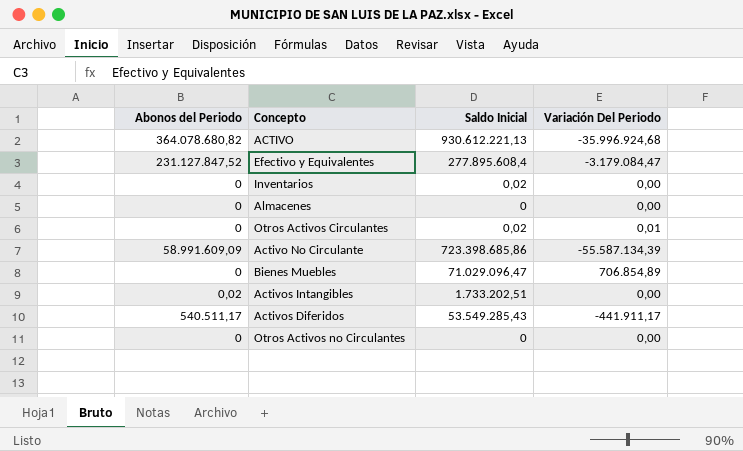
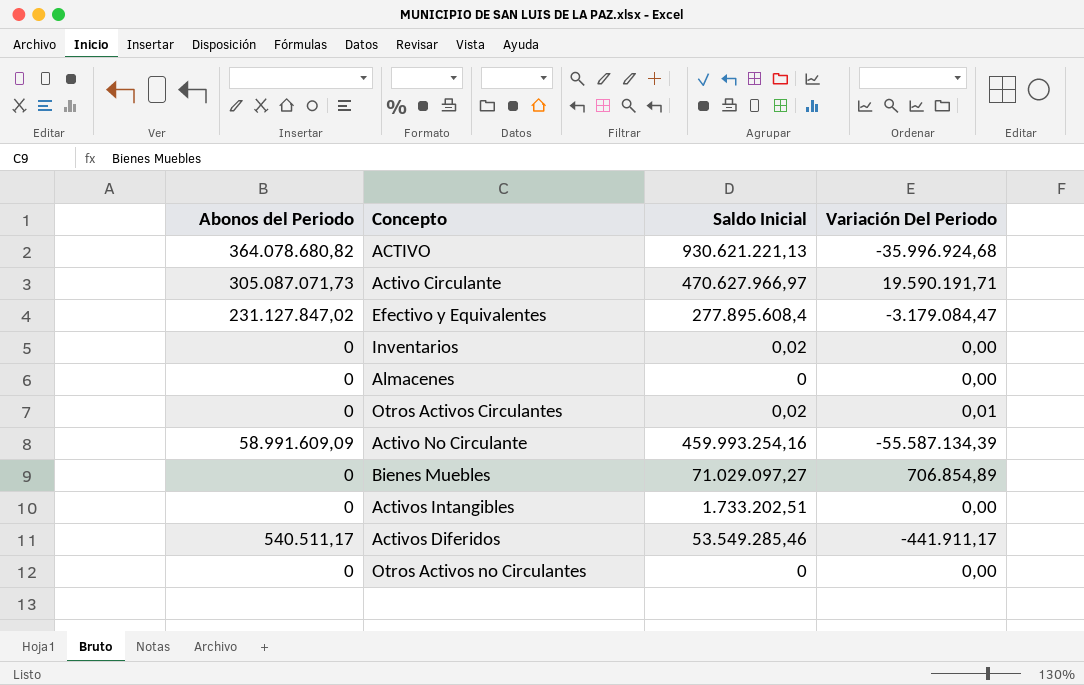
ACTIVO | Saldo Inicial: 930.612.221,13 -> 930.621.221,13
row Activo Circulante: none -> 305.087.071,73 | 470.627.966,97 | 19.590.191,71
Efectivo y Equivalentes | Abonos del Periodo: 231.127.847,52 -> 231.127.847,02
Activo No Circulante | Saldo Inicial: 723.398.685,86 -> 459.993.254,16
Bienes Muebles | Saldo Inicial: 71.029.096,47 -> 71.029.097,27
Activos Intangibles | Abonos del Periodo: 0,02 -> 0
Activos Diferidos | Saldo Inicial: 53.549.285,43 -> 53.549.285,46

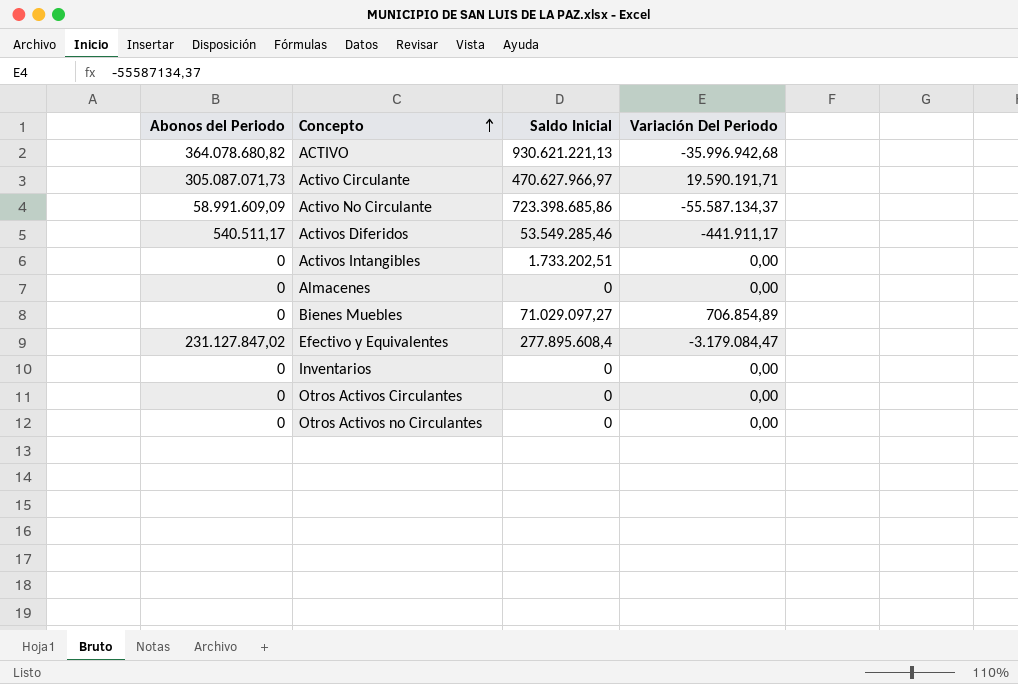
row order: none -> Concepto ascending
ACTIVO | Variación Del Periodo: -35.996.924,68 -> -35.996.942,68
Activo No Circulante | Saldo Inicial: 459.993.254,16 -> 723.398.685,86
Activo No Circulante | Variación Del Periodo: -55.587.134,39 -> -55.587.134,37
Inventarios | Saldo Inicial: 0,02 -> 0
Otros Activos Circulantes | Saldo Inicial: 0,02 -> 0
Otros Activos Circulantes | Variación Del Periodo: 0,01 -> 0,00

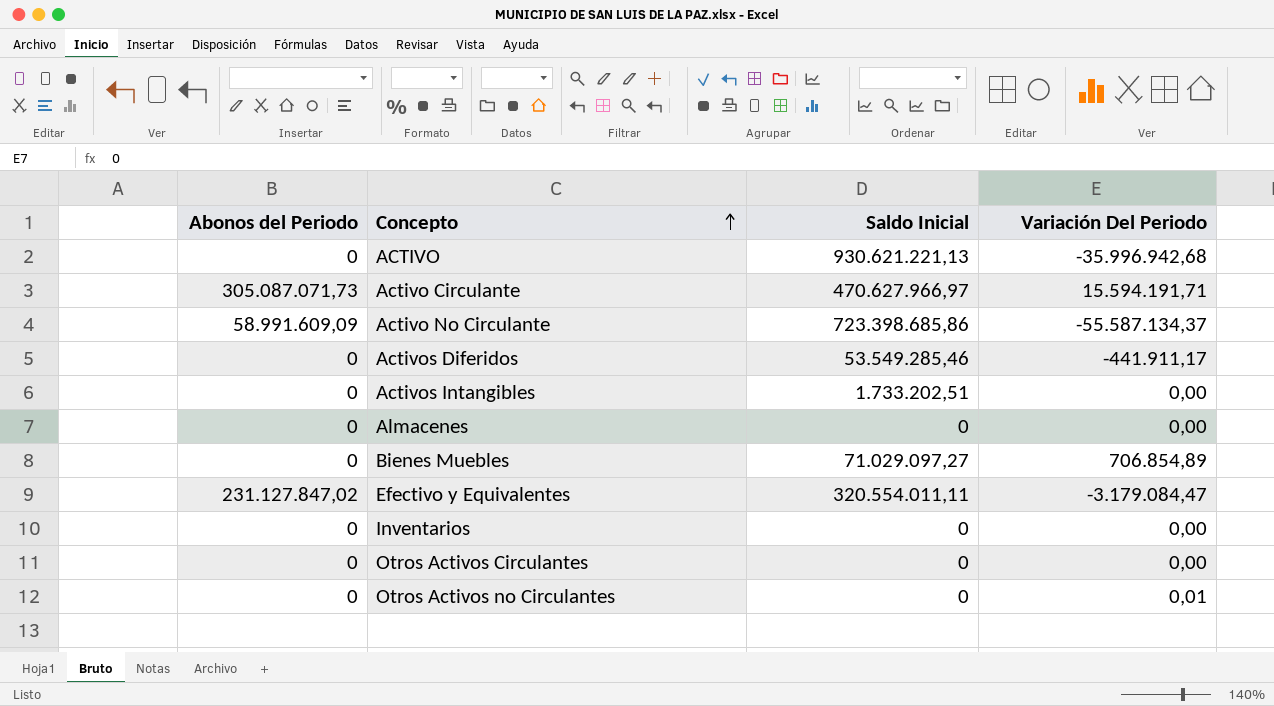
ACTIVO | Abonos del Periodo: 364.078.680,82 -> 0
Activo Circulante | Variación Del Periodo: 19.590.191,71 -> 15.594.191,71
Activos Diferidos | Abonos del Periodo: 540.511,17 -> 0
Efectivo y Equivalentes | Saldo Inicial: 277.895.608,4 -> 320.554.011,11
Otros Activos no Circulantes | Variación Del Periodo: 0,00 -> 0,01

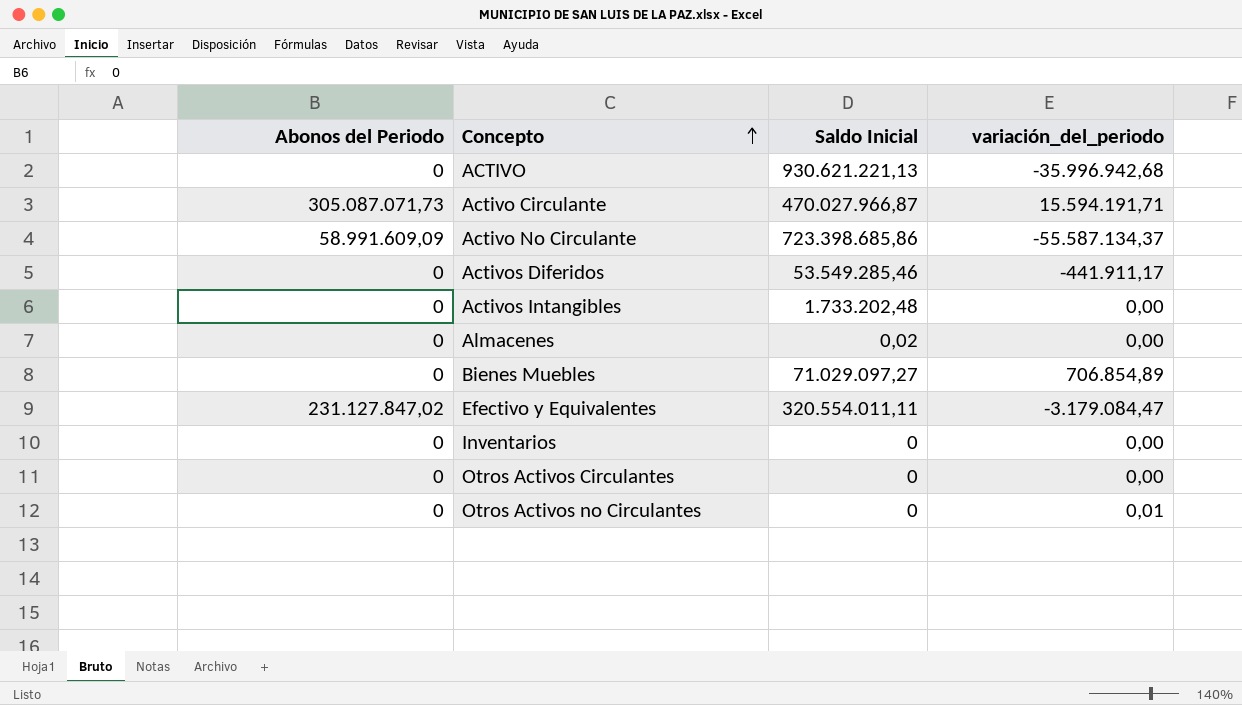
column name: Variación Del Periodo -> variación_del_periodo
Activo Circulante | Saldo Inicial: 470.627.966,97 -> 470.027.966,87
Activos Intangibles | Saldo Inicial: 1.733.202,51 -> 1.733.202,48
Almacenes | Saldo Inicial: 0 -> 0,02

